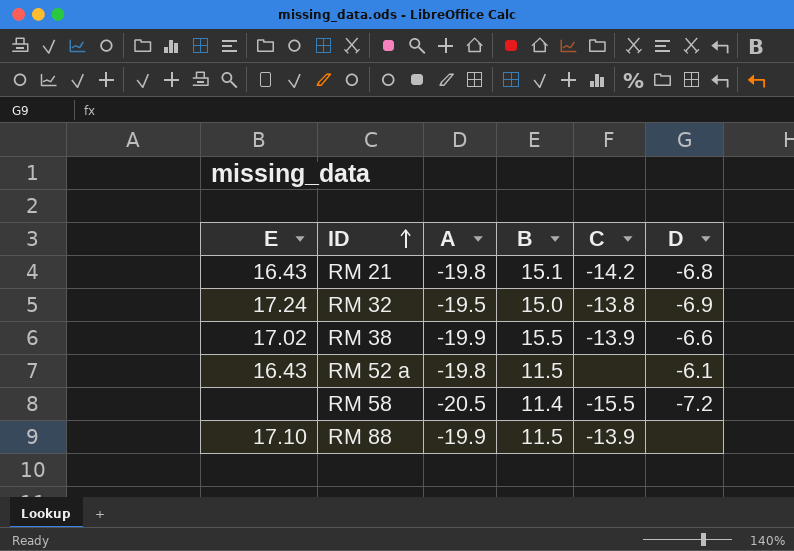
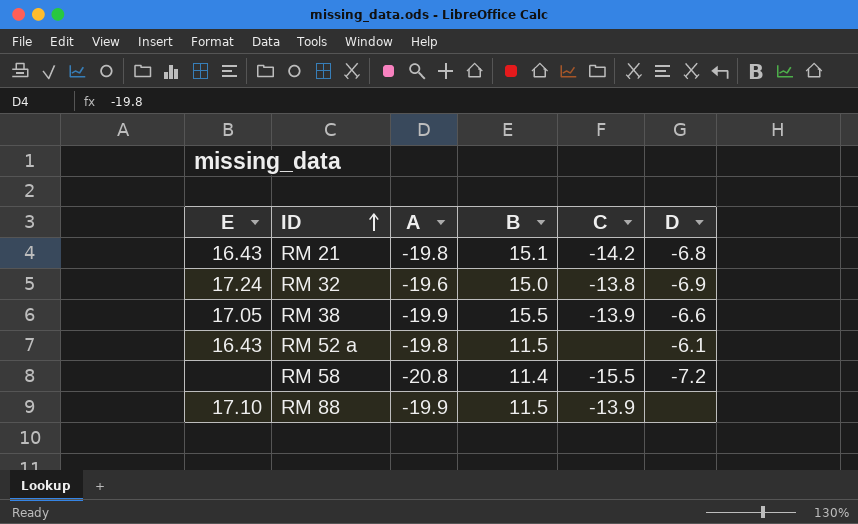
RM 32 | A: -19.5 -> -19.6
RM 38 | E: 17.02 -> 17.05
RM 58 | A: -20.5 -> -20.8

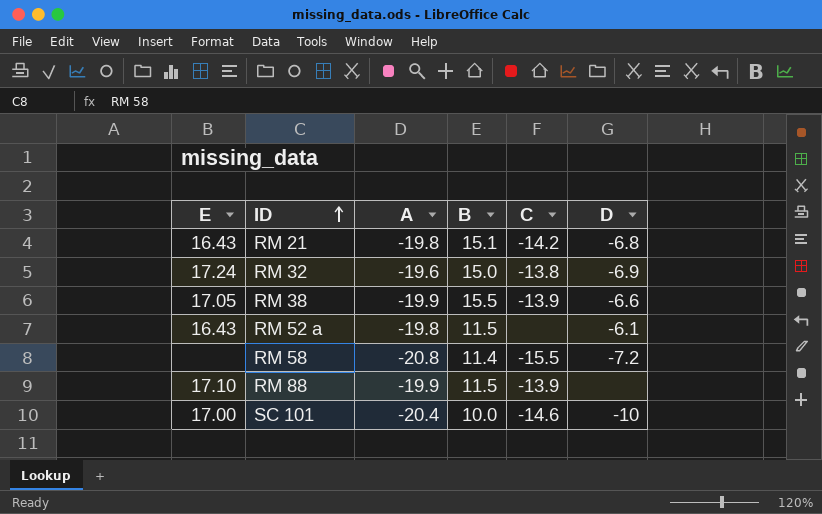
row SC 101: none -> 17.00 | -20.4 | 10.0 | -14.6 | -10

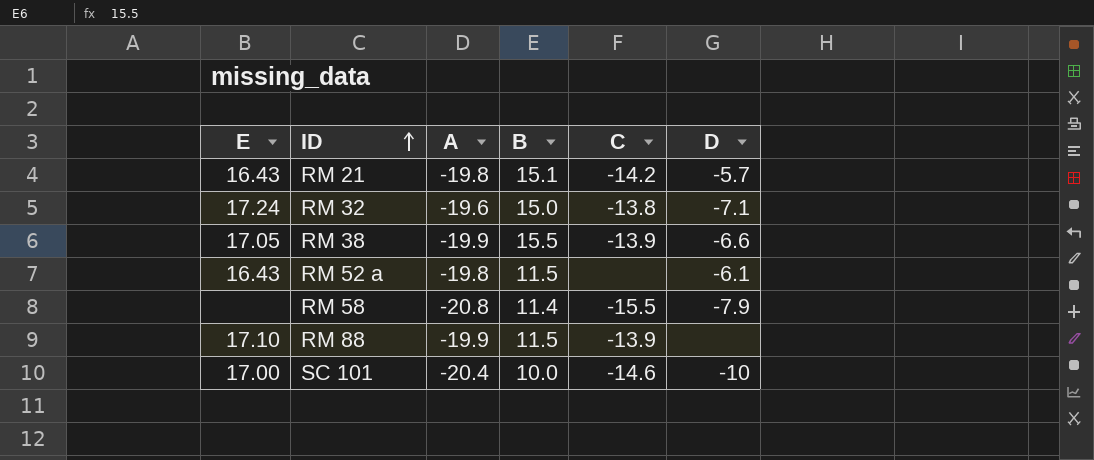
RM 21 | D: -6.8 -> -5.7
RM 32 | D: -6.9 -> -7.1
RM 58 | D: -7.2 -> -7.9

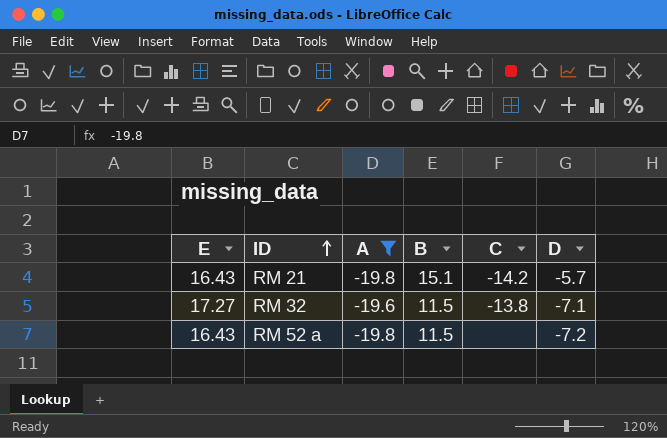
filter: none -> A >= -19.8
RM 32 | E: 17.24 -> 17.27
RM 32 | B: 15.0 -> 11.5
RM 52 a | D: -6.1 -> -7.2

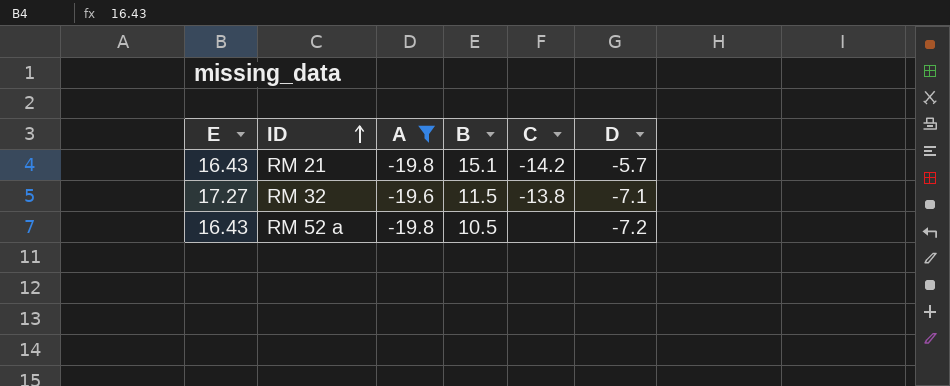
RM 52 a | B: 11.5 -> 10.5

